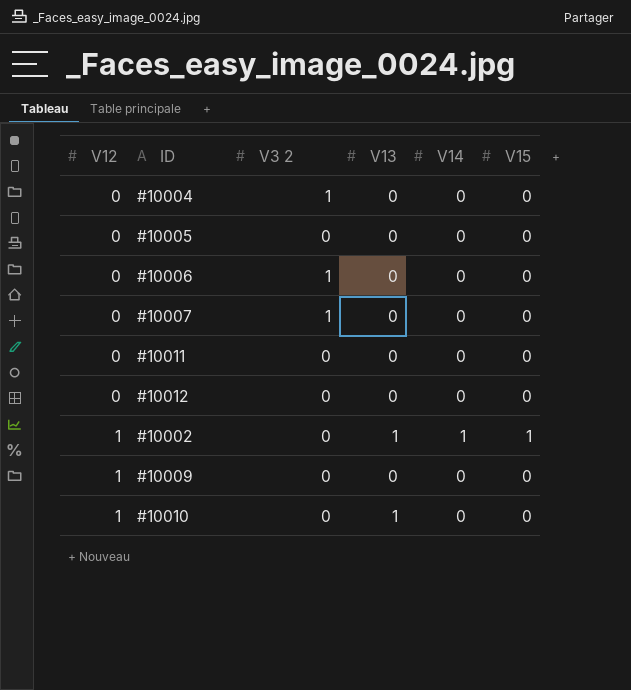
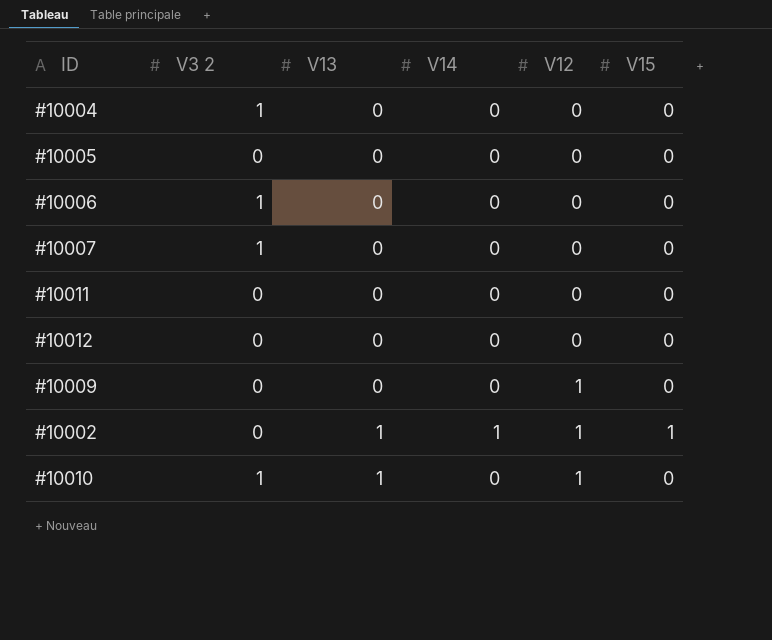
row order: V12 ascending -> V13 ascending
column V12 | position: 1 -> 5
#10010 | V3 2: 0 -> 1

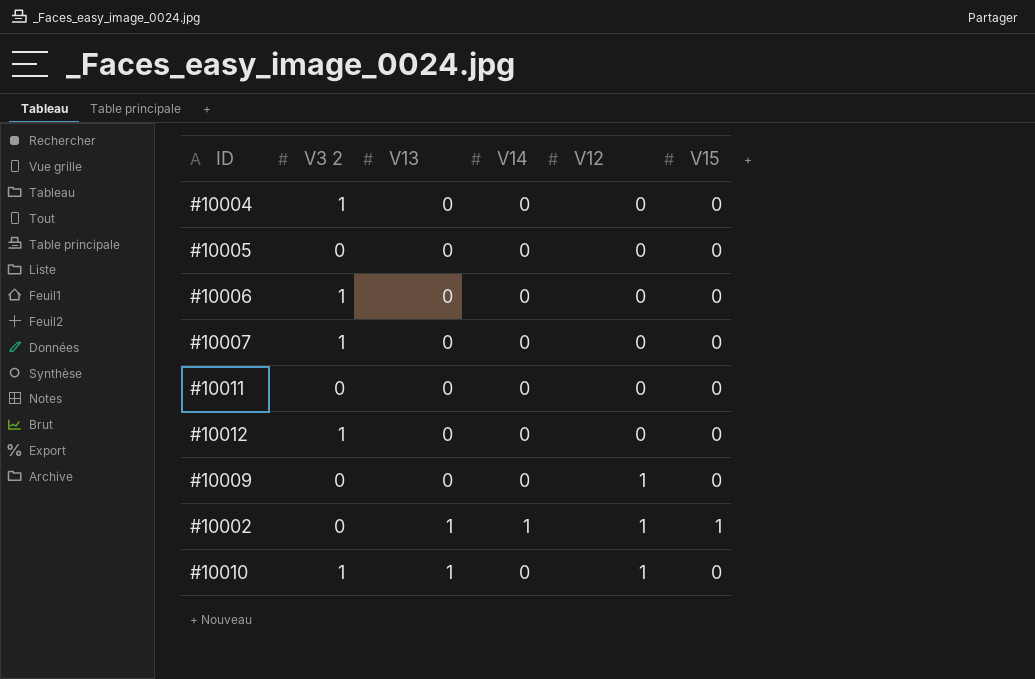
#10012 | V3 2: 0 -> 1

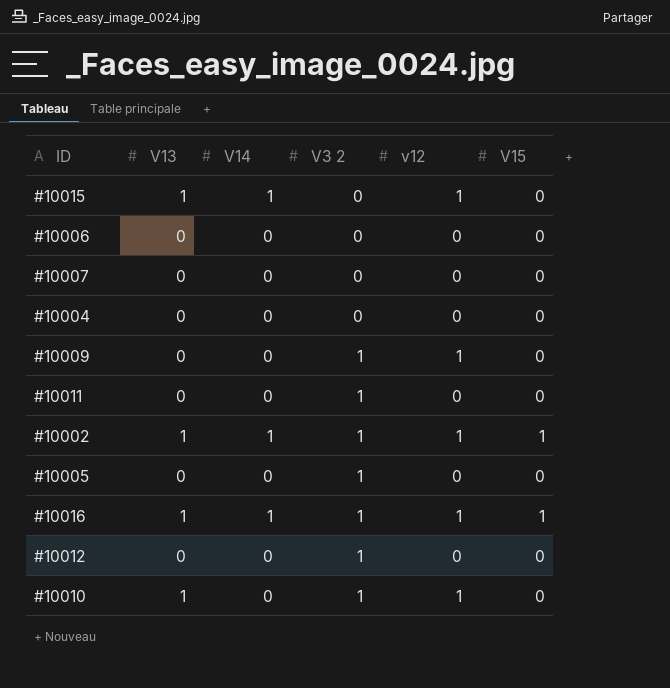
row order: V13 ascending -> V3 2 ascending
column V3 2 | position: 2 -> 4
column name: V12 -> v12
row #10015: none -> 1 | 1 | 0 | 1 | 0
#10006 | V3 2: 1 -> 0
#10007 | V3 2: 1 -> 0
#10004 | V3 2: 1 -> 0
#10009 | V3 2: 0 -> 1
#10011 | V3 2: 0 -> 1
#10002 | V3 2: 0 -> 1
#10005 | V3 2: 0 -> 1
row #10016: none -> 1 | 1 | 1 | 1 | 1

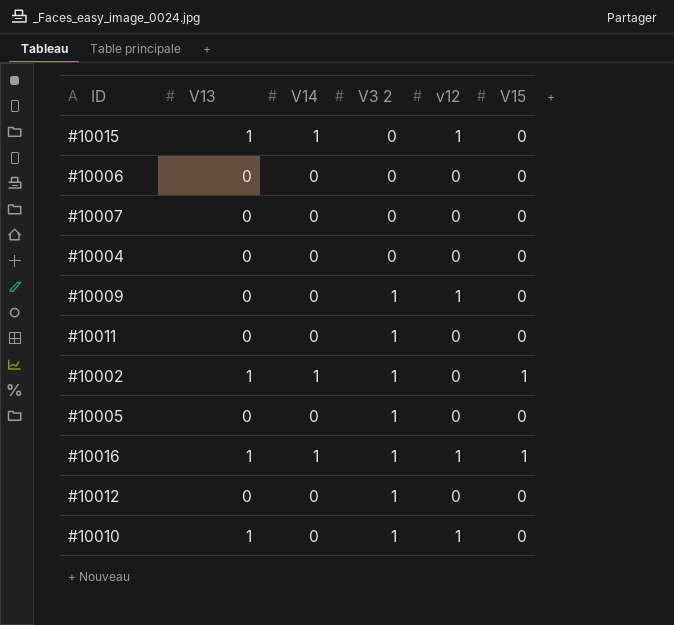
#10002 | v12: 1 -> 0

